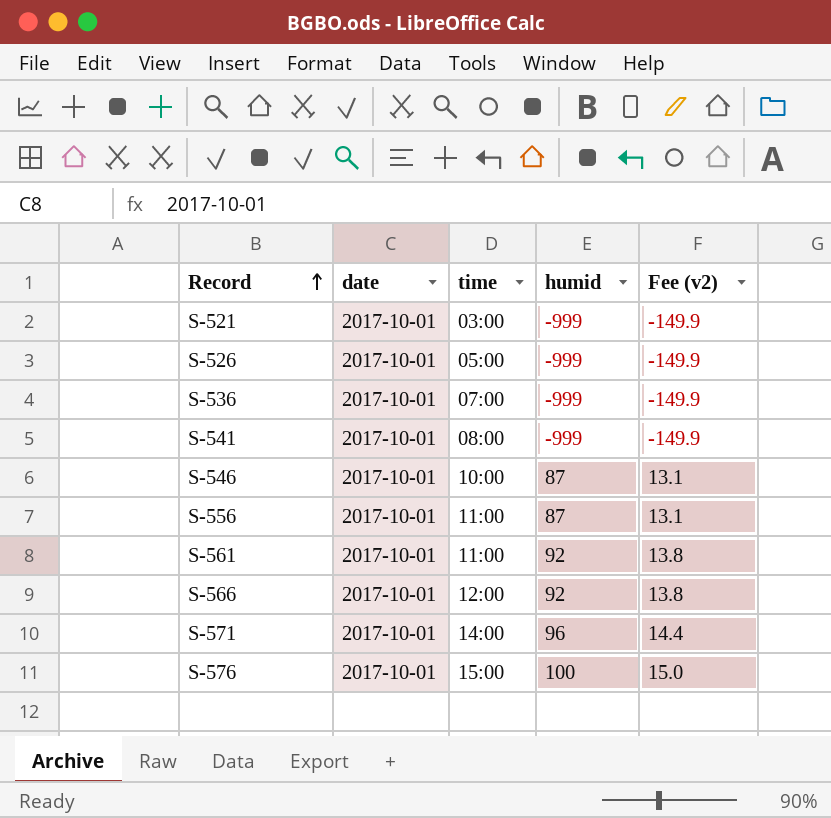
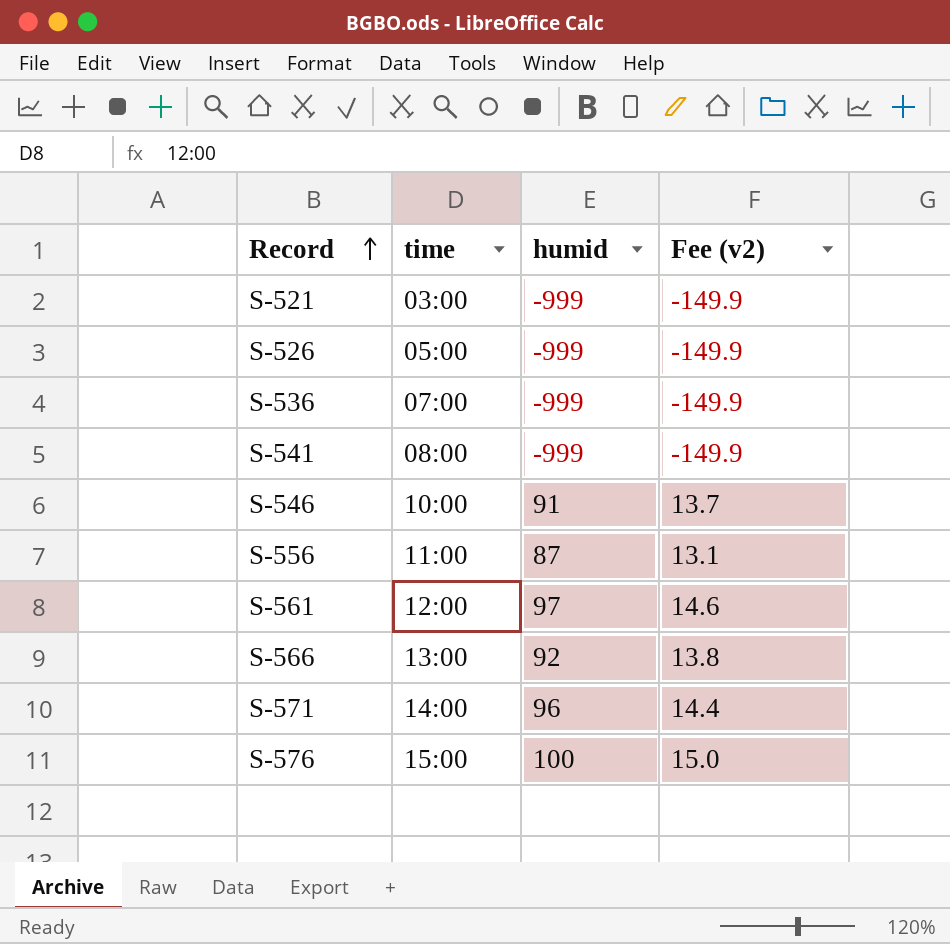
column date | position: 2 -> none
S-546 | humid: 87 -> 91
S-546 | Fee (v2): 13.1 -> 13.7
S-561 | time: 11:00 -> 12:00
S-561 | humid: 92 -> 97
S-561 | Fee (v2): 13.8 -> 14.6
S-566 | time: 12:00 -> 13:00

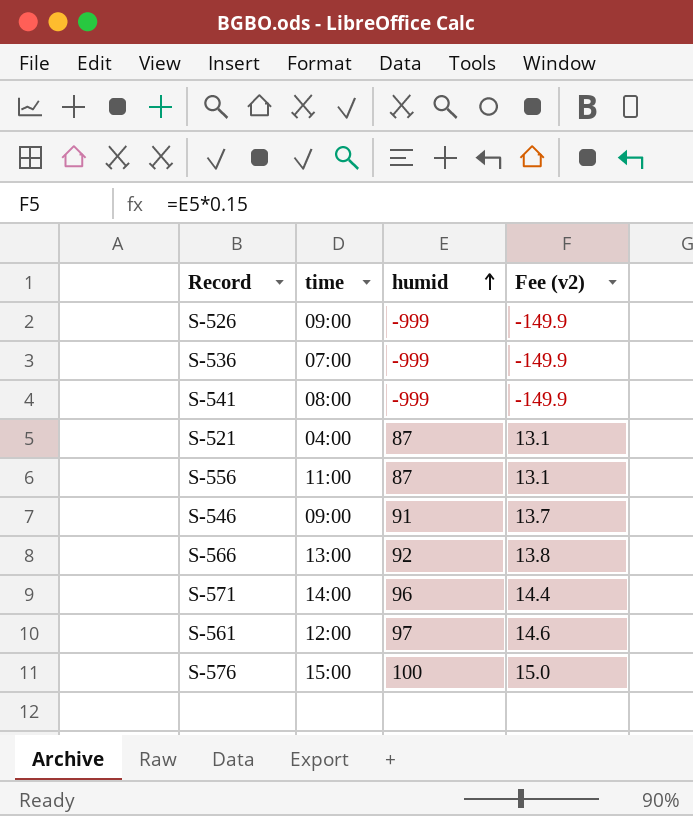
row order: Record ascending -> humid ascending
S-526 | time: 05:00 -> 09:00
S-521 | time: 03:00 -> 04:00
S-521 | humid: -999 -> 87
S-521 | Fee (v2): -149.9 -> 13.1
S-546 | time: 10:00 -> 09:00

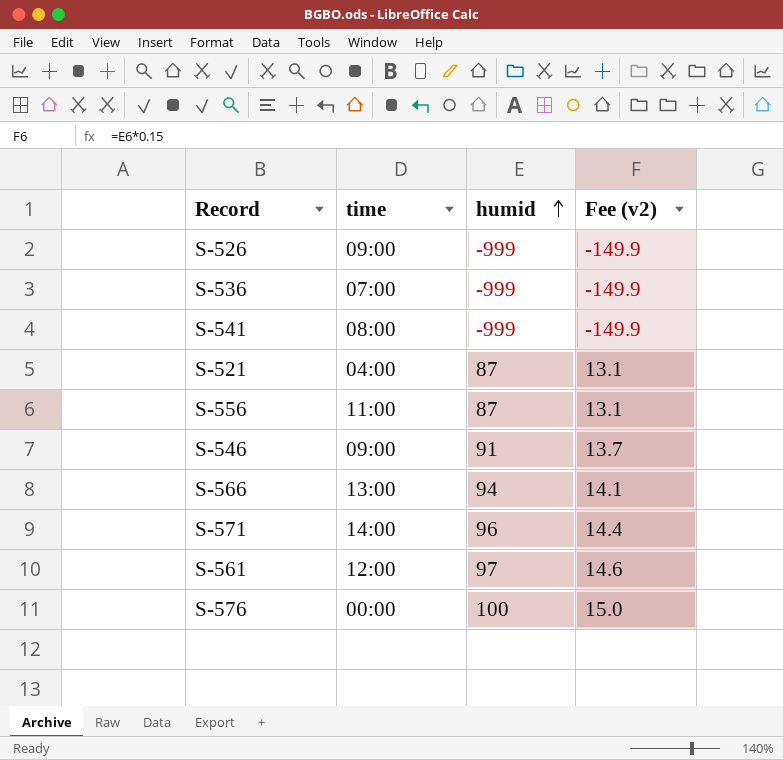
S-566 | humid: 92 -> 94
S-566 | Fee (v2): 13.8 -> 14.1
S-576 | time: 15:00 -> 00:00

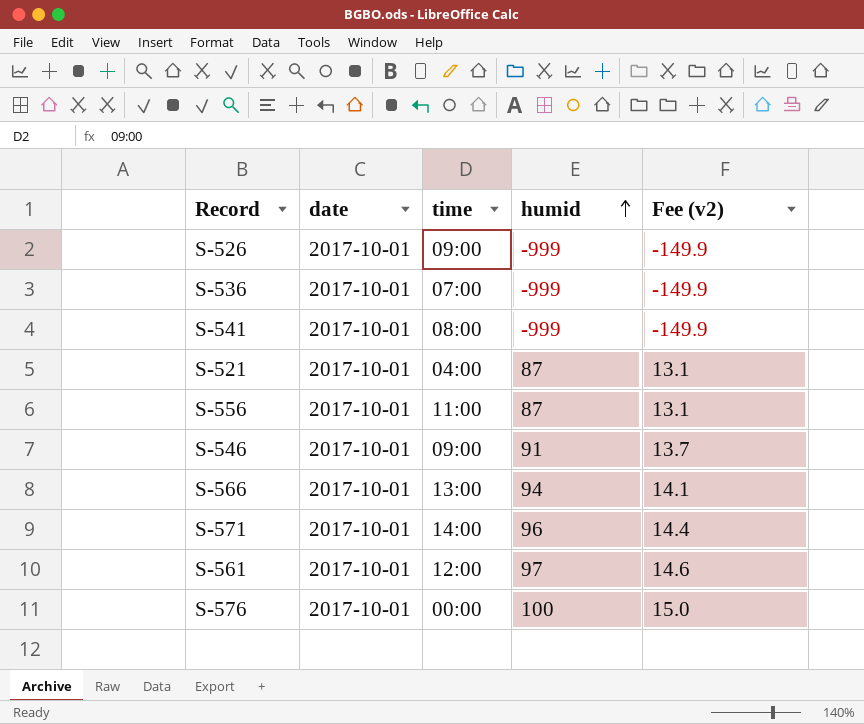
column date | position: none -> 2

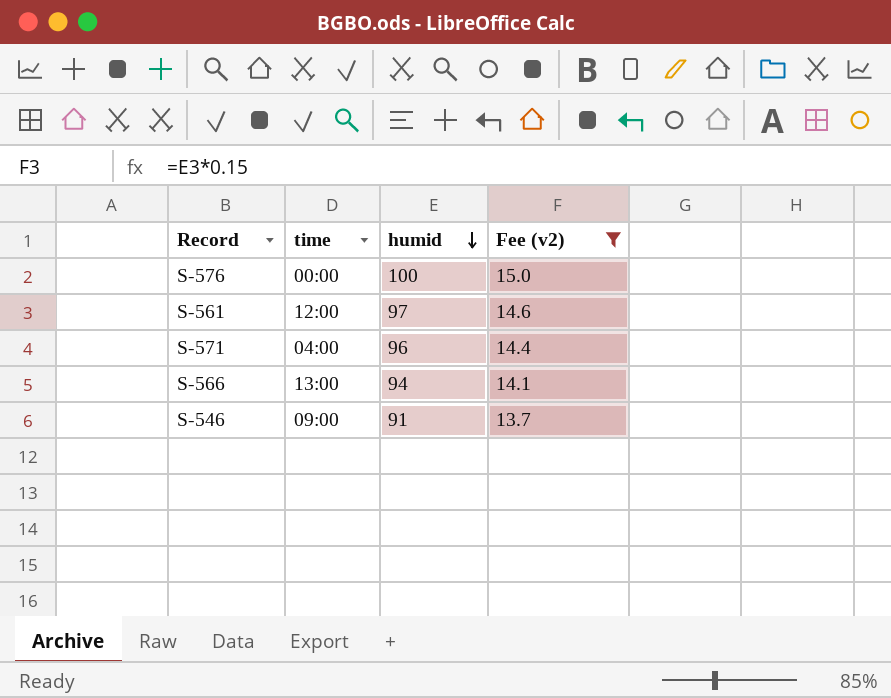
filter: none -> Fee (v2) >= 13.7
row order: humid ascending -> humid descending
column date | position: 2 -> none
S-571 | time: 14:00 -> 04:00

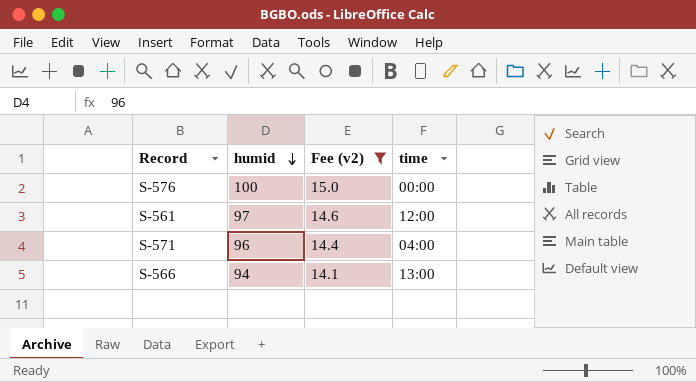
column time | position: 2 -> 4
row S-546: 09:00 | 91 | 13.7 -> none

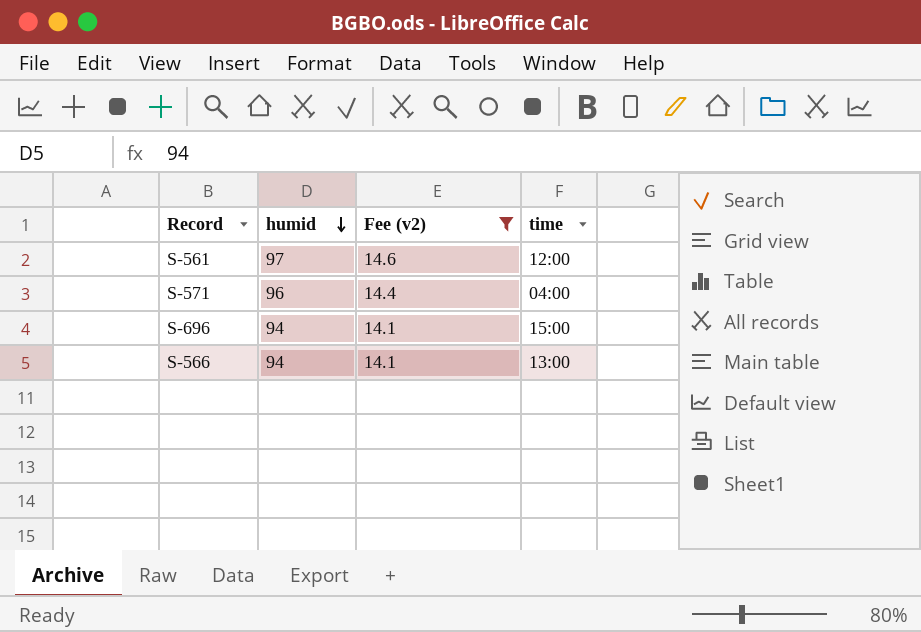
row S-576: 100 | 15.0 | 00:00 -> none
row S-696: none -> 94 | 14.1 | 15:00

